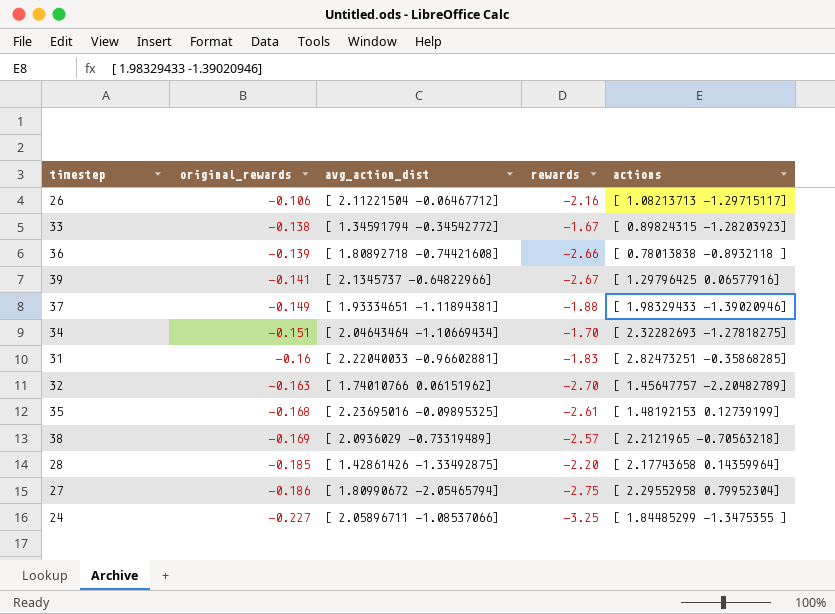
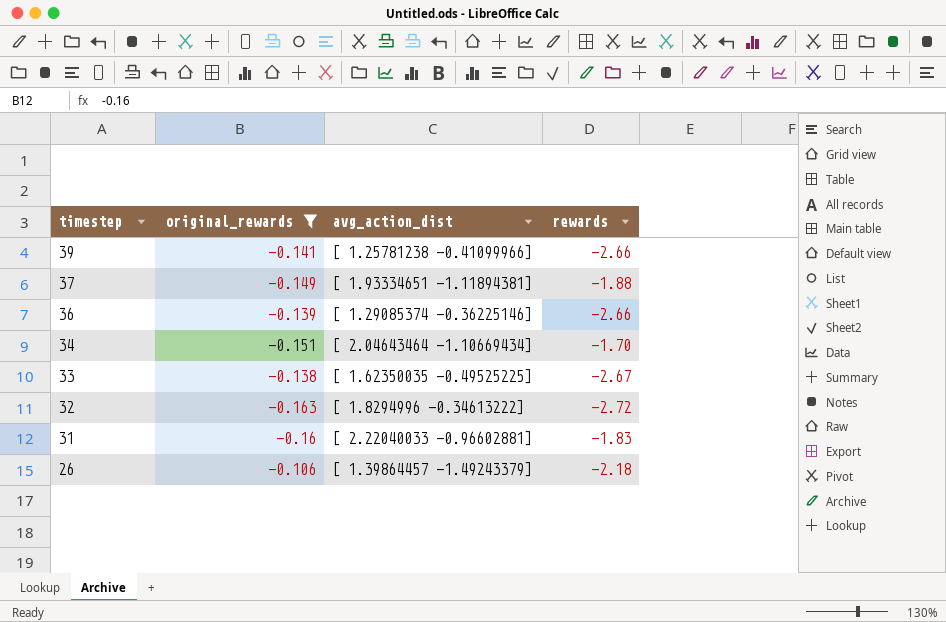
filter: none -> original_rewards >= -0.163
row order: original_rewards descending -> timestep descending
column actions | position: 5 -> none
39 | avg_action_dist: [ 2.1345737 -0.64822966] -> [ 1.25781238 -0.41099966]
39 | rewards: -2.67 -> -2.66
36 | avg_action_dist: [ 1.80892718 -0.74421608] -> [ 1.29085374 -0.36225146]
33 | avg_action_dist: [ 1.34591794 -0.34542772] -> [ 1.62350035 -0.49525225]
33 | rewards: -1.67 -> -2.67
32 | avg_action_dist: [ 1.74010766 0.06151962] -> [ 1.8294996 -0.34613222]
32 | rewards: -2.70 -> -2.72
26 | avg_action_dist: [ 2.11221504 -0.06467712] -> [ 1.39864457 -1.49243379]
26 | rewards: -2.16 -> -2.18

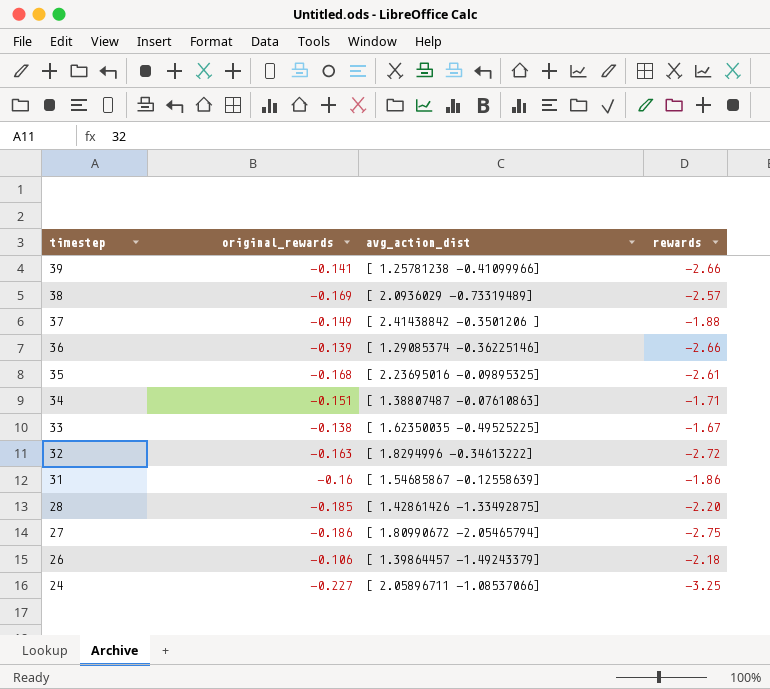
filter: original_rewards >= -0.163 -> none
37 | avg_action_dist: [ 1.93334651 -1.11894381] -> [ 2.41438842 -0.3501206 ]
34 | avg_action_dist: [ 2.04643464 -1.10669434] -> [ 1.38807487 -0.07610863]
34 | rewards: -1.70 -> -1.71
33 | rewards: -2.67 -> -1.67
31 | avg_action_dist: [ 2.22040033 -0.96602881] -> [ 1.54685867 -0.12558639]
31 | rewards: -1.83 -> -1.86

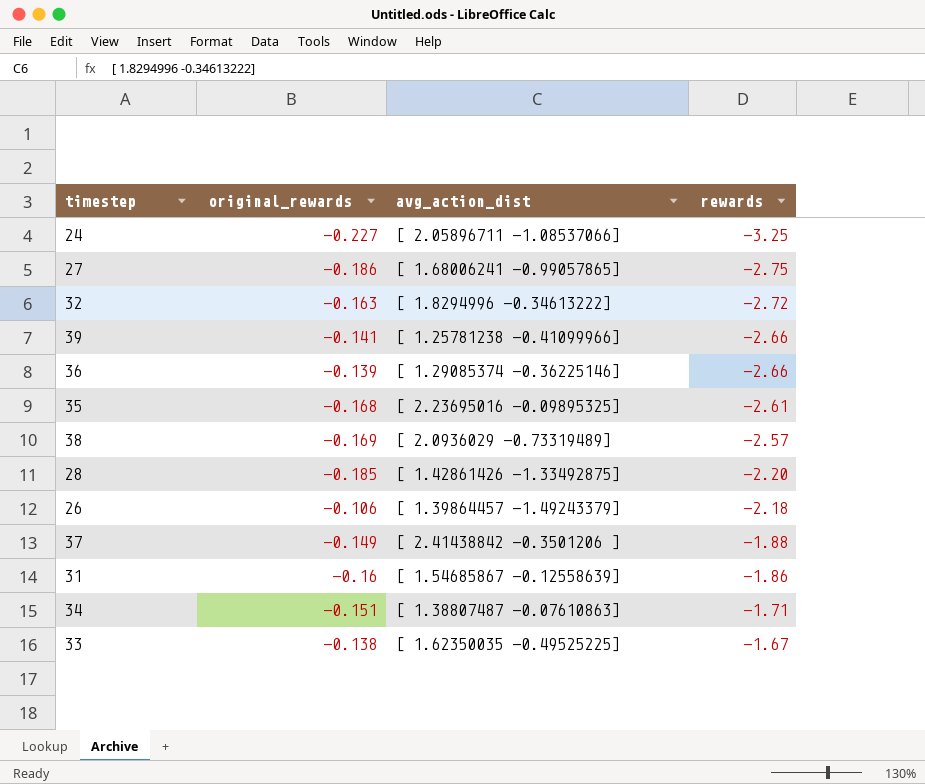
row order: timestep descending -> rewards ascending
27 | avg_action_dist: [ 1.80990672 -2.05465794] -> [ 1.68006241 -0.99057865]

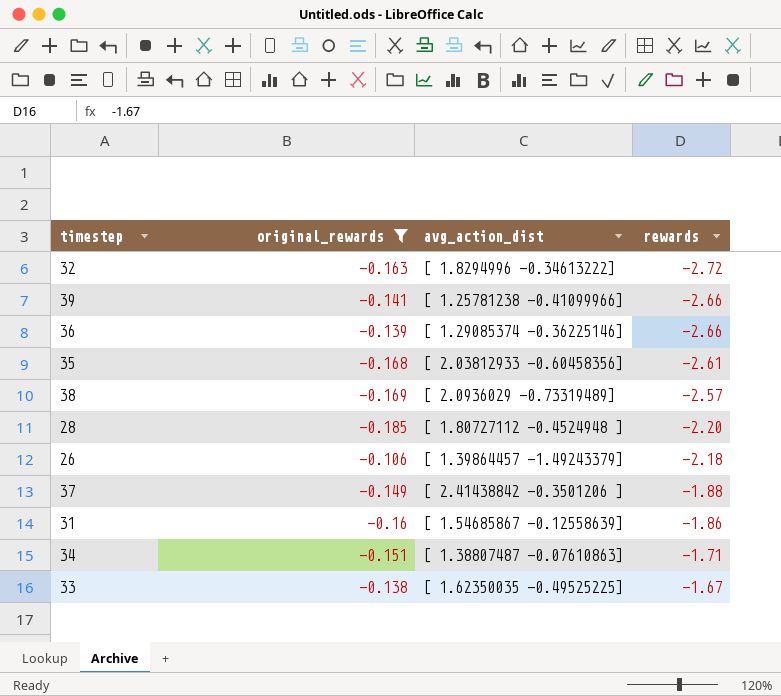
filter: none -> original_rewards >= -0.185
35 | avg_action_dist: [ 2.23695016 -0.09895325] -> [ 2.03812933 -0.60458356]
28 | avg_action_dist: [ 1.42861426 -1.33492875] -> [ 1.80727112 -0.4524948 ]

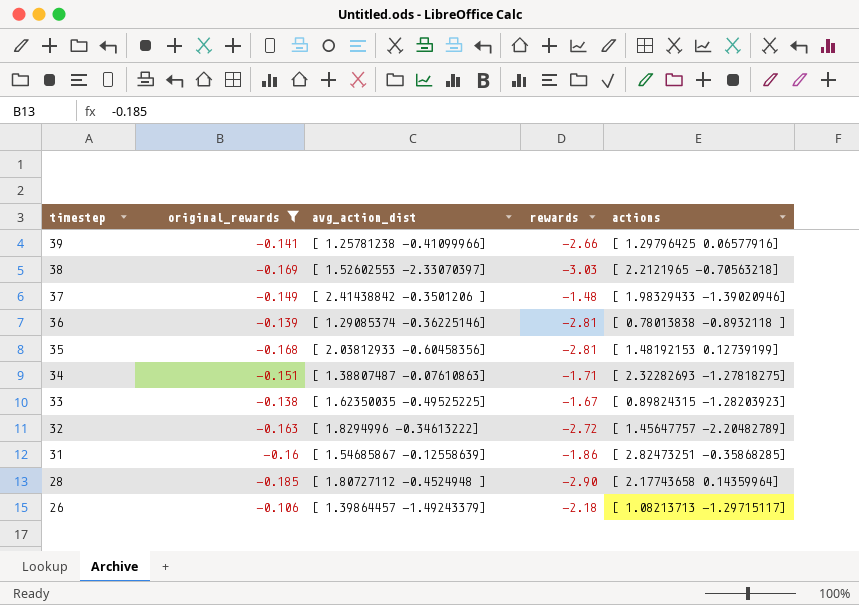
row order: rewards ascending -> timestep descending
column actions | position: none -> 5
38 | avg_action_dist: [ 2.0936029 -0.73319489] -> [ 1.52602553 -2.33070397]
38 | rewards: -2.57 -> -3.03
37 | rewards: -1.88 -> -1.48
36 | rewards: -2.66 -> -2.81
35 | rewards: -2.61 -> -2.81
28 | rewards: -2.20 -> -2.90

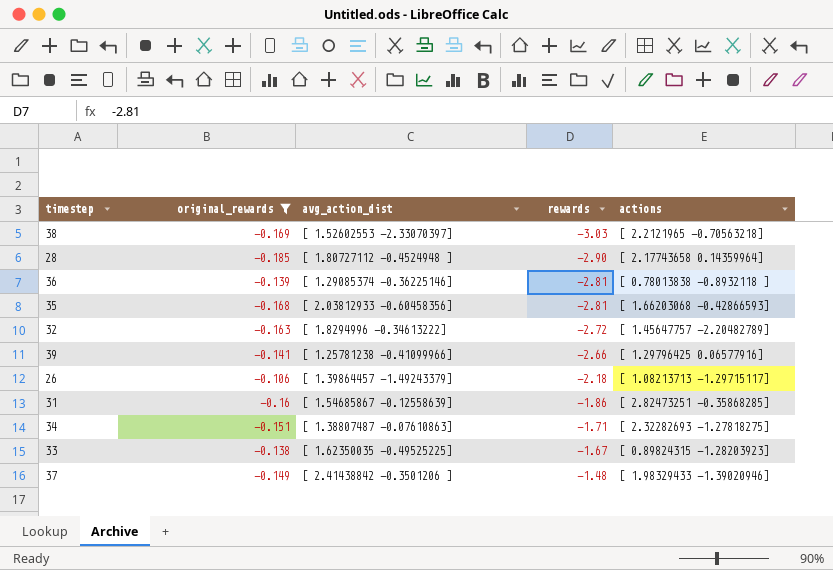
row order: timestep descending -> rewards ascending
35 | actions: [ 1.48192153 0.12739199] -> [ 1.66203068 -0.42866593]

